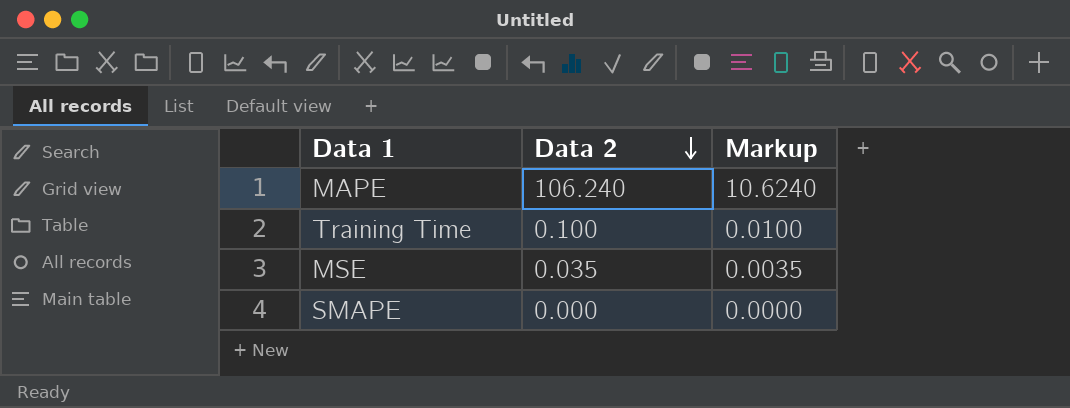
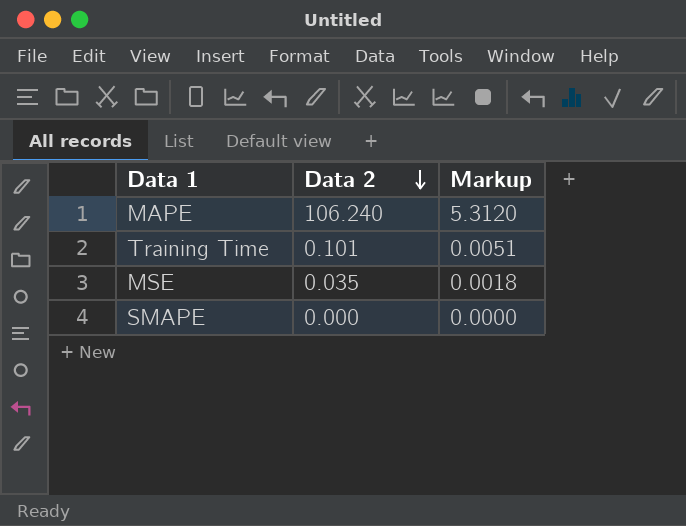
column Markup | formula: [Data 2] * 0.1 -> [Data 2] * 0.05
Training Time | Data 2: 0.100 -> 0.101

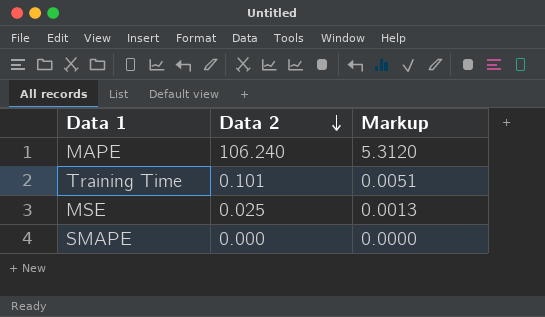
MSE | Data 2: 0.035 -> 0.025
MSE | Markup: 0.0018 -> 0.0013

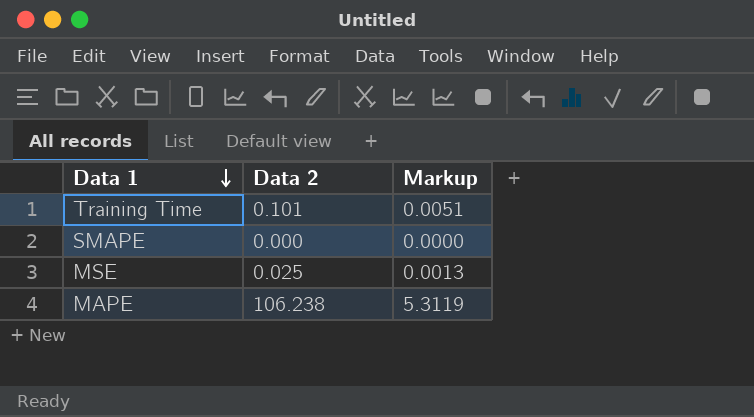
row order: Data 2 descending -> Data 1 descending
MAPE | Data 2: 106.240 -> 106.238
MAPE | Markup: 5.3120 -> 5.3119

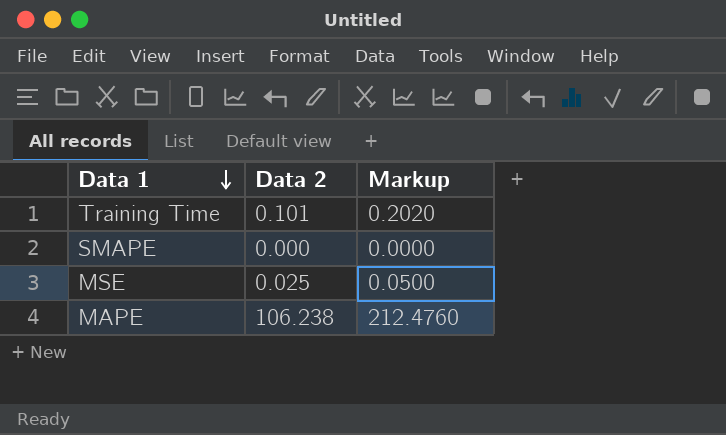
column Markup | formula: [Data 2] * 0.05 -> [Data 2] * 2

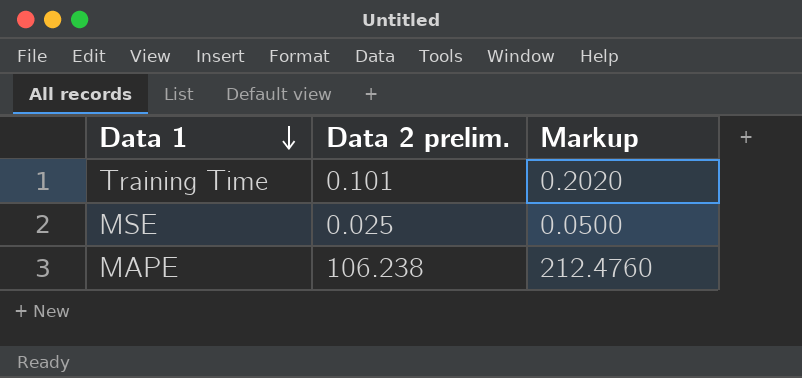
column name: Data 2 -> Data 2 prelim.
row SMAPE: 0.000 | 0.0000 -> none

